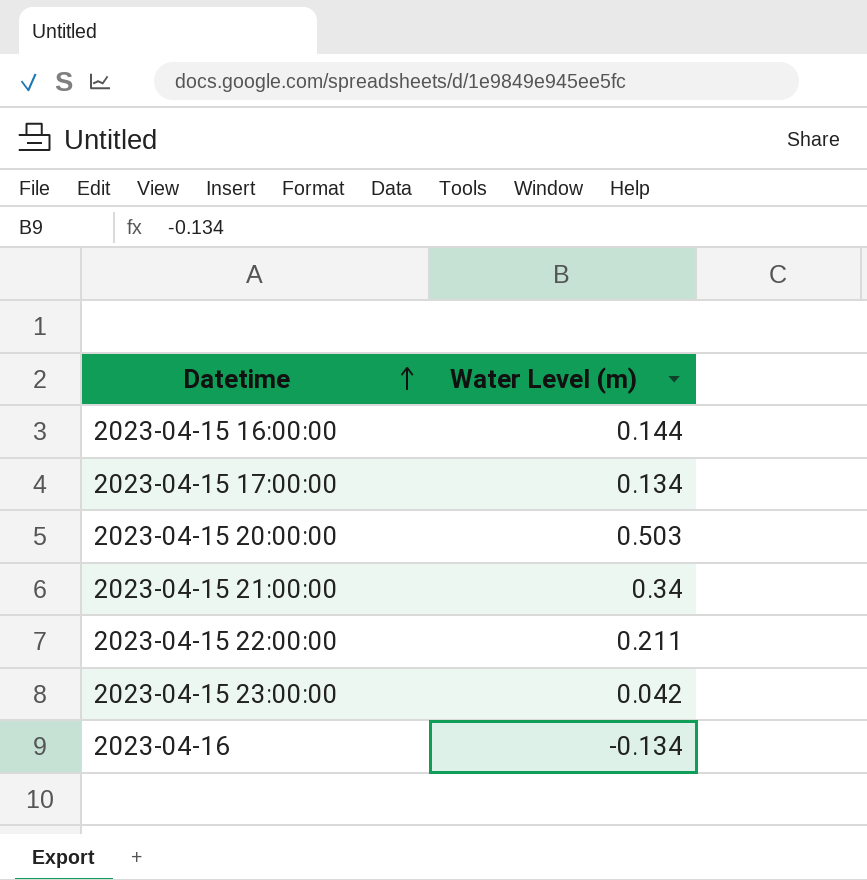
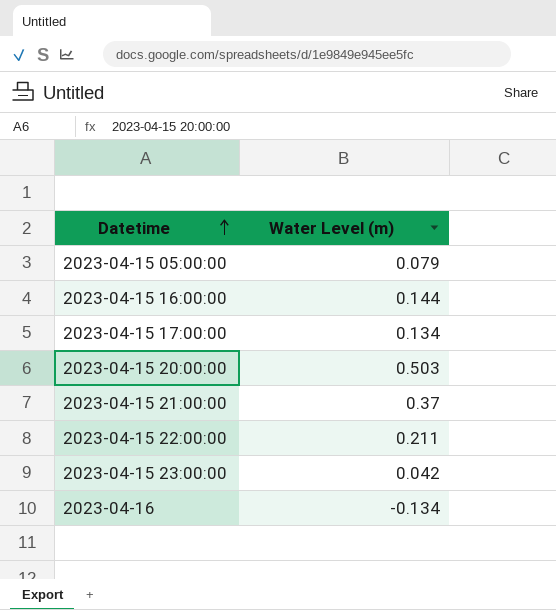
row 2023-04-15 05:00:00: none -> 0.079
2023-04-15 21:00:00 | Water Level (m): 0.34 -> 0.37

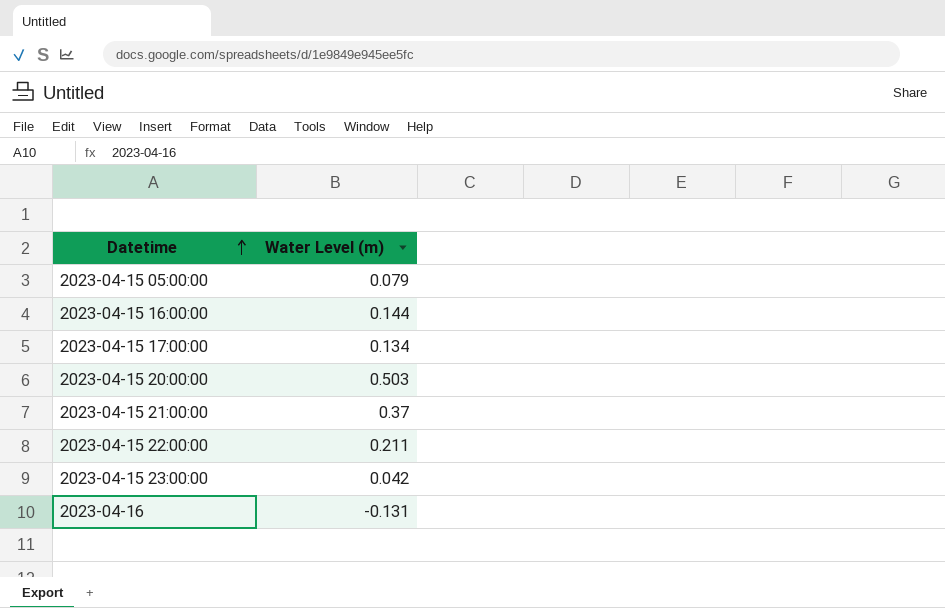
2023-04-16 | Water Level (m): -0.134 -> -0.131

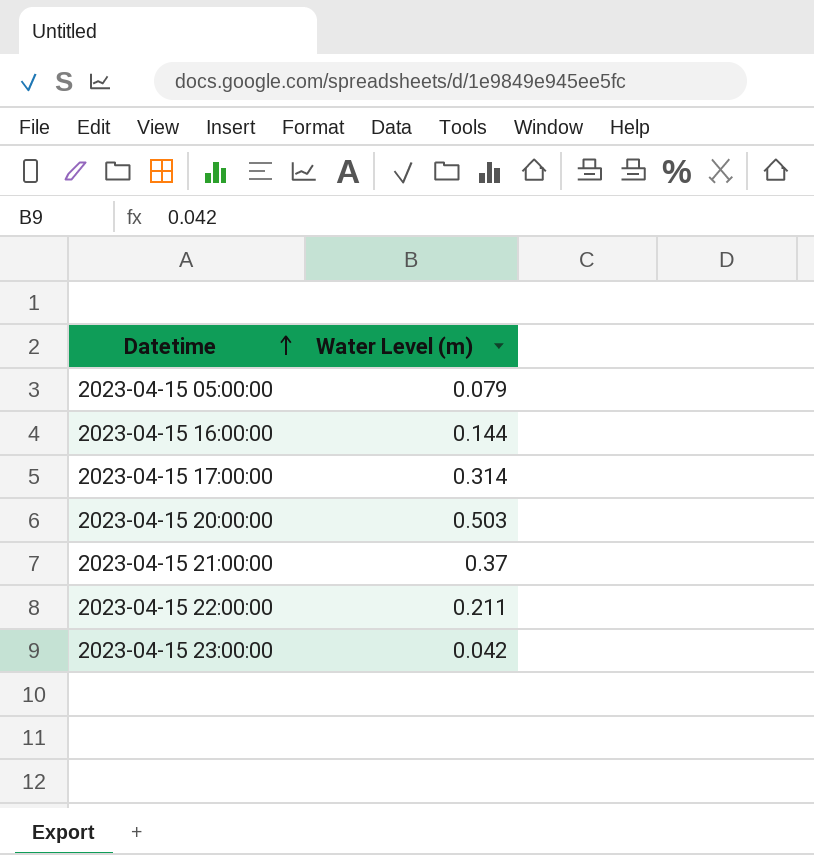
row 2023-04-16: -0.131 -> none
2023-04-15 17:00:00 | Water Level (m): 0.134 -> 0.314

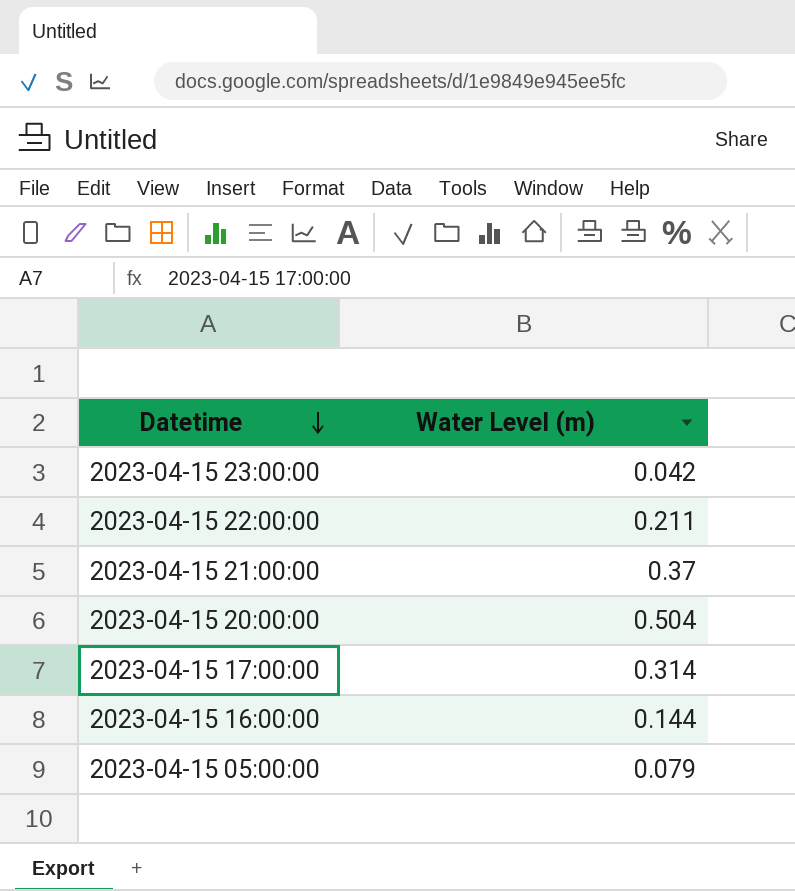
row order: Datetime ascending -> Datetime descending
2023-04-15 20:00:00 | Water Level (m): 0.503 -> 0.504

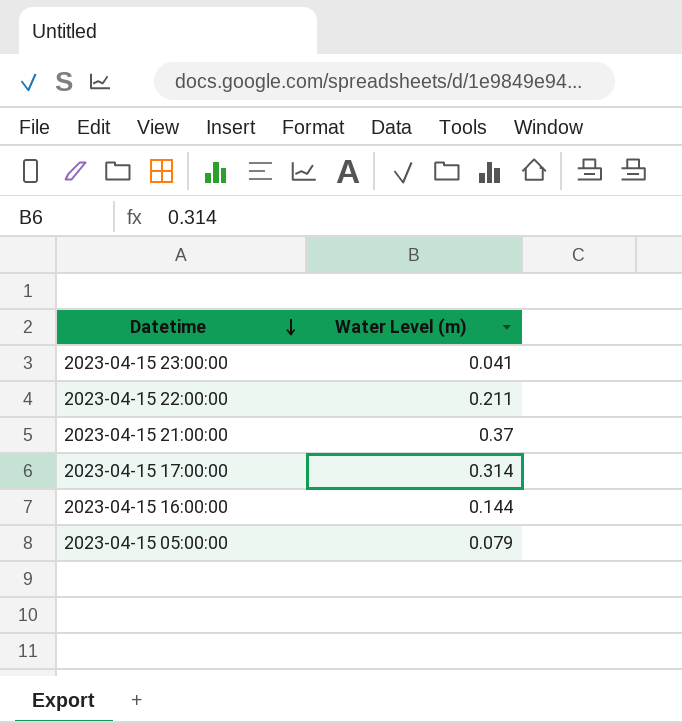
row 2023-04-15 20:00:00: 0.504 -> none
2023-04-15 23:00:00 | Water Level (m): 0.042 -> 0.041

